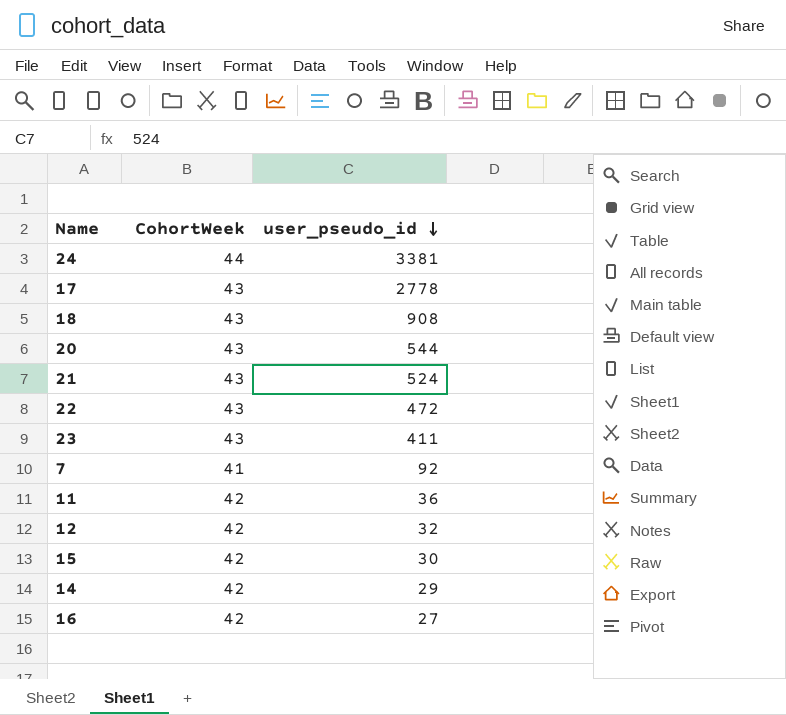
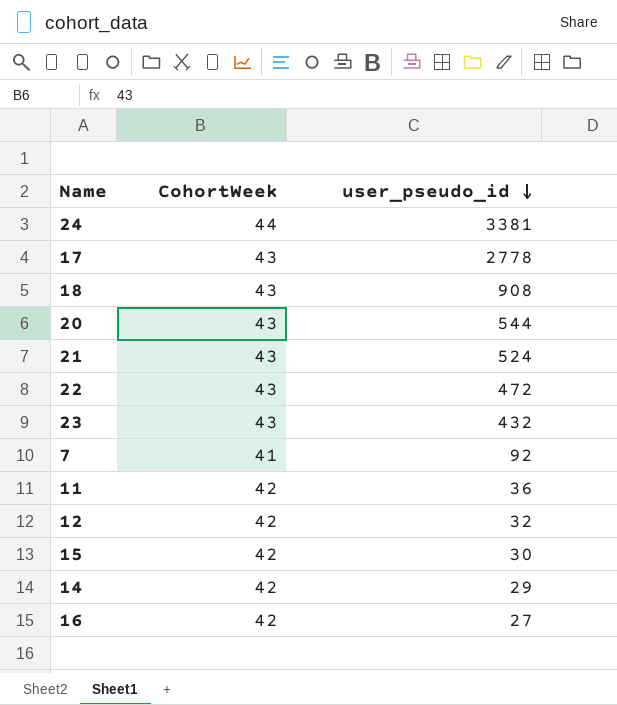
23 | user_pseudo_id: 411 -> 432

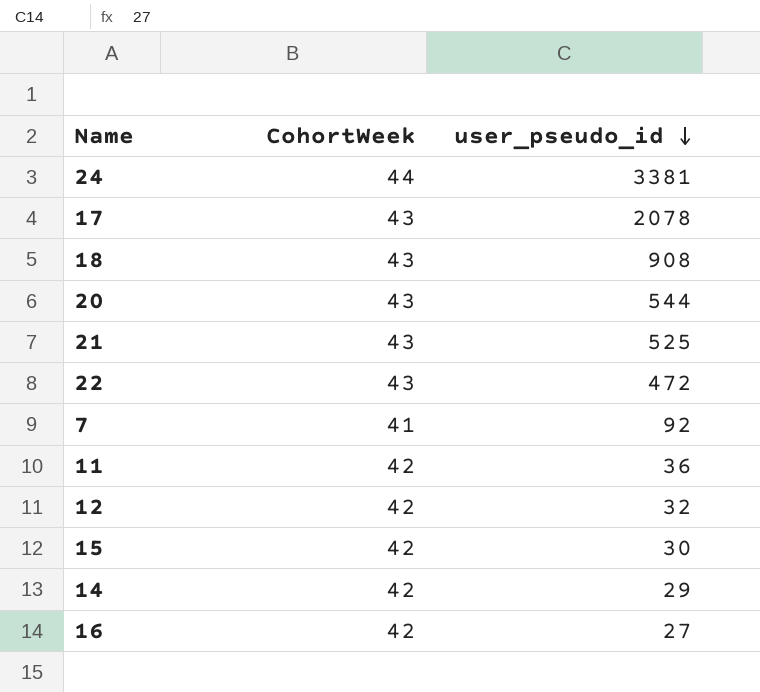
row 23: 43 | 432 -> none
17 | user_pseudo_id: 2778 -> 2078
21 | user_pseudo_id: 524 -> 525

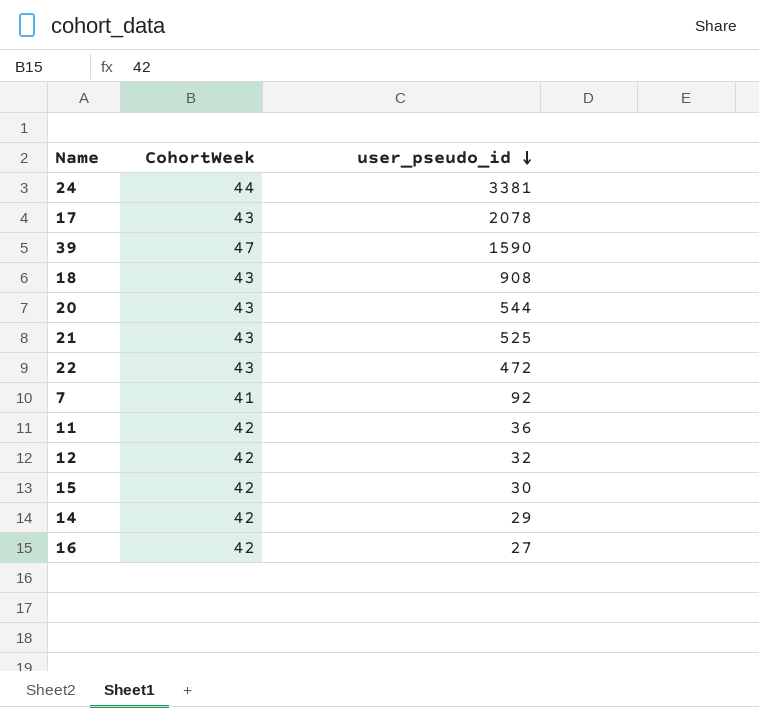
row 39: none -> 47 | 1590

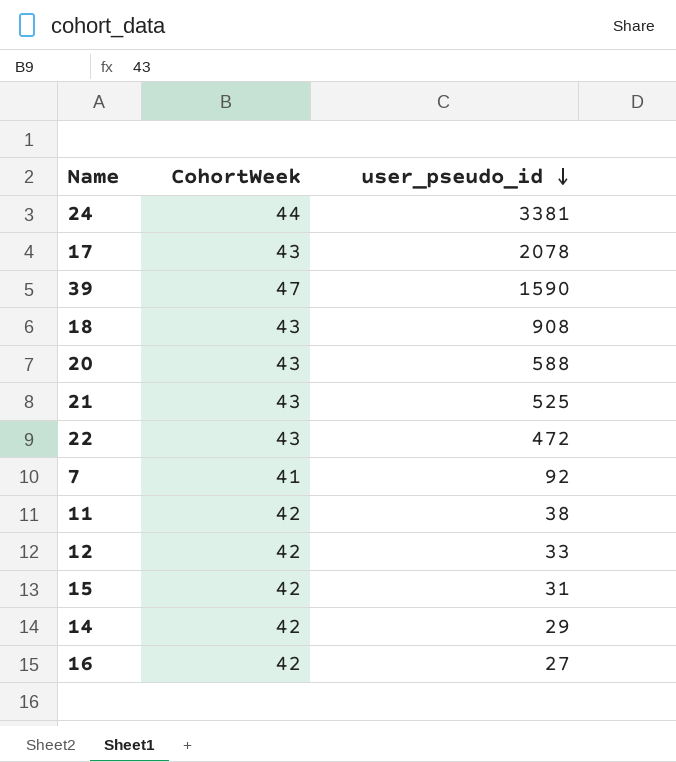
20 | user_pseudo_id: 544 -> 588
11 | user_pseudo_id: 36 -> 38
12 | user_pseudo_id: 32 -> 33
15 | user_pseudo_id: 30 -> 31

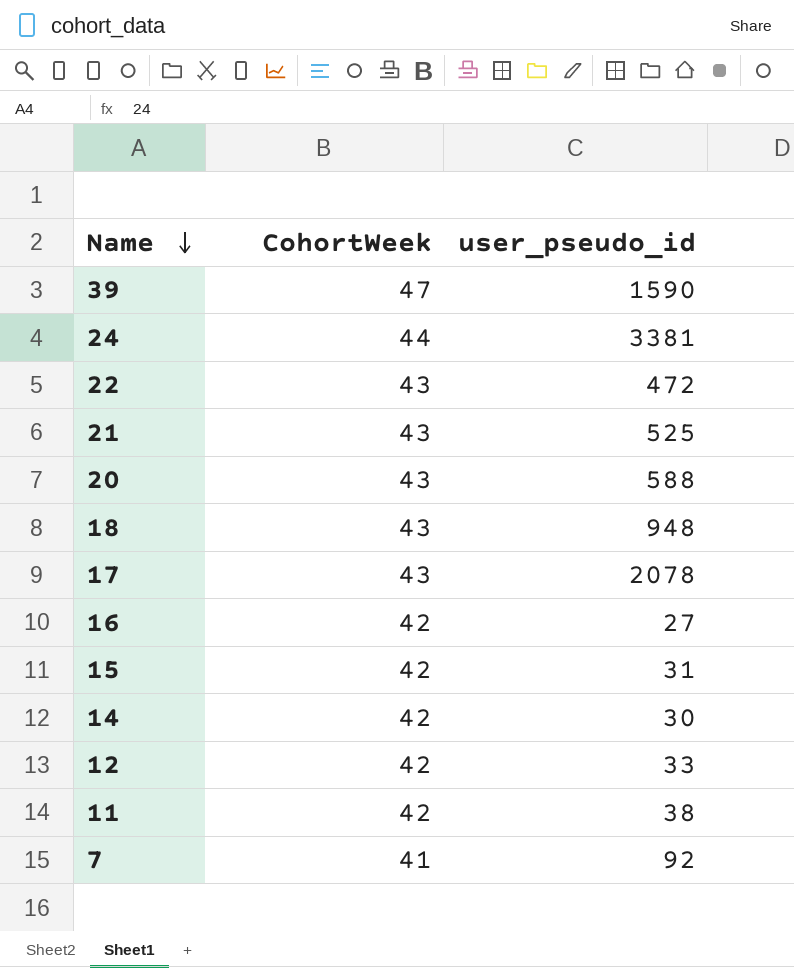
row order: user_pseudo_id descending -> Name descending
18 | user_pseudo_id: 908 -> 948
14 | user_pseudo_id: 29 -> 30

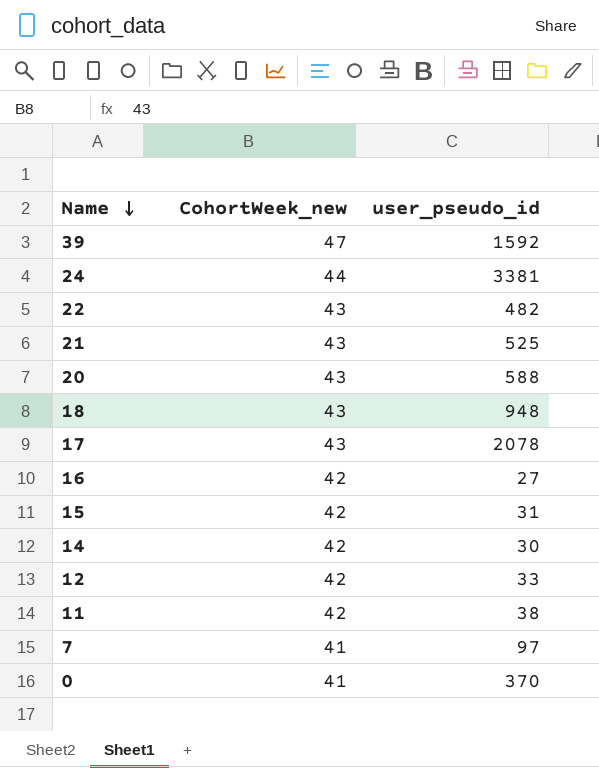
column name: CohortWeek -> CohortWeek_new
39 | user_pseudo_id: 1590 -> 1592
22 | user_pseudo_id: 472 -> 482
7 | user_pseudo_id: 92 -> 97
row 0: none -> 41 | 370

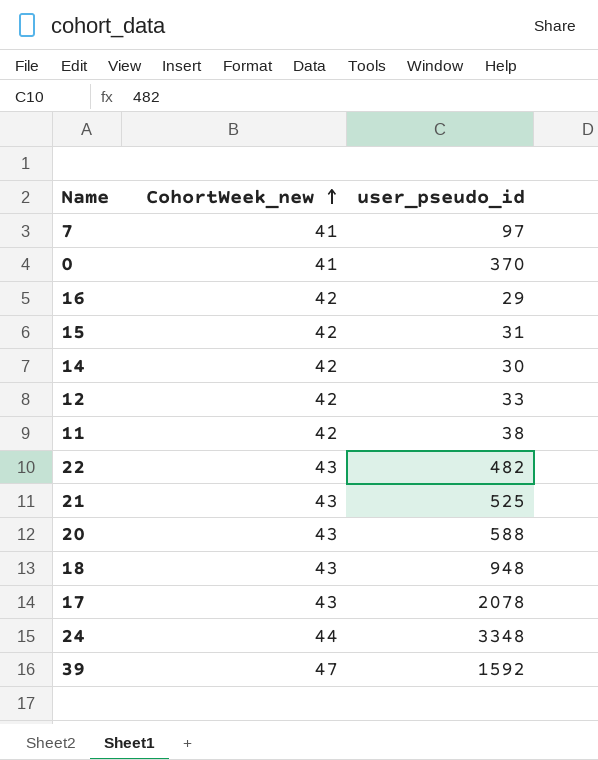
row order: Name descending -> CohortWeek_new ascending
16 | user_pseudo_id: 27 -> 29
24 | user_pseudo_id: 3381 -> 3348

